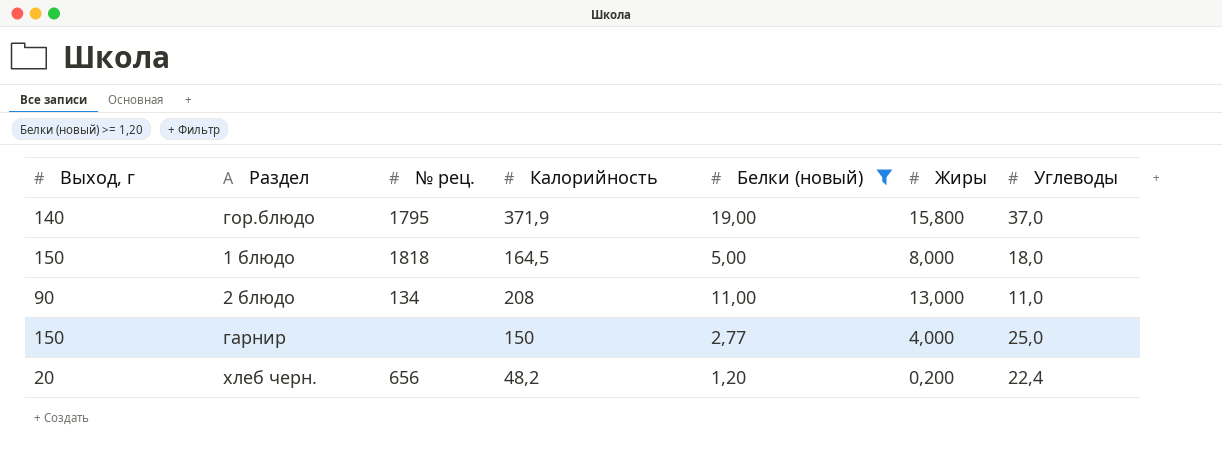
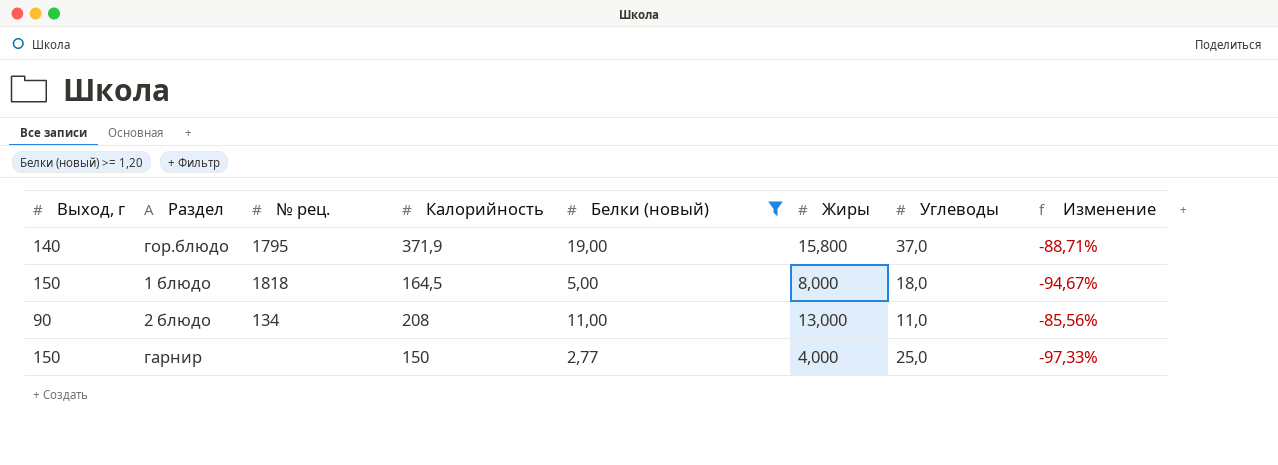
column Изменение | formula: none -> ([Жиры] - [Выход, г]) / [Выход, г]
row хлеб черн.: 20 | 656 | 48,2 | 1,20 | 0,200 | 22,4 -> none

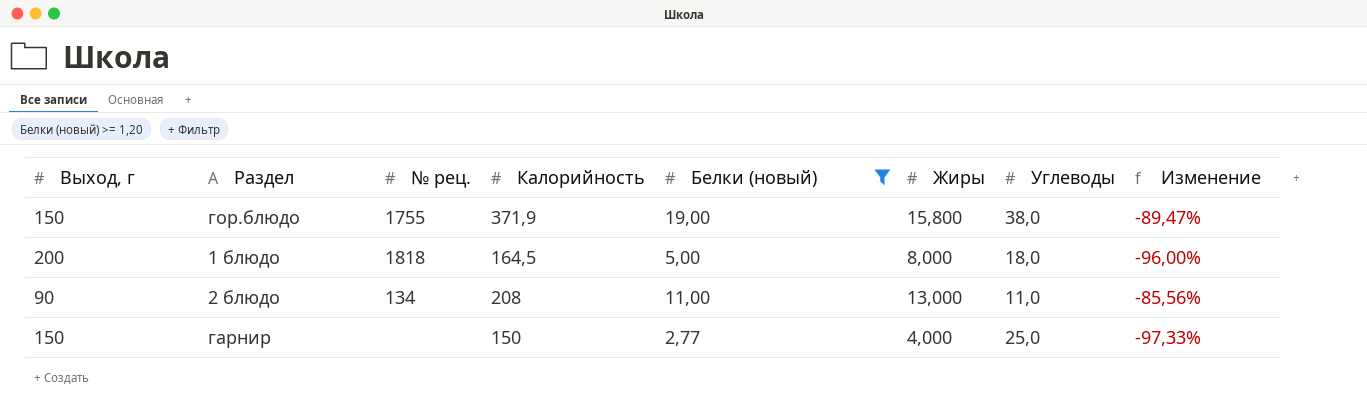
гор.блюдо | Выход, г: 140 -> 150
гор.блюдо | № рец.: 1795 -> 1755
гор.блюдо | Углеводы: 37,0 -> 38,0
гор.блюдо | Изменение: -88,71% -> -89,47%
1 блюдо | Выход, г: 150 -> 200
1 блюдо | Изменение: -94,67% -> -96,00%

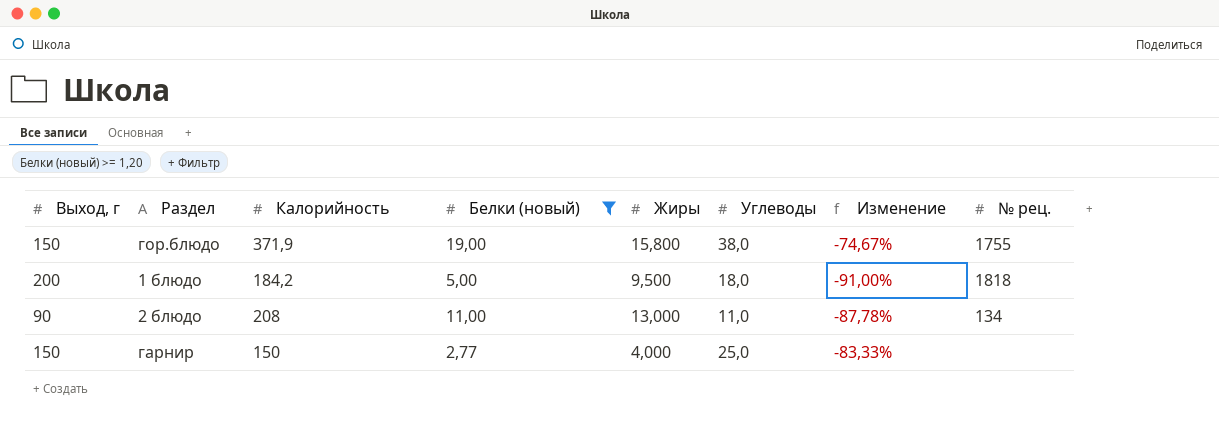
column Изменение | formula: ([Жиры] - [Выход, г]) / [Выход, г] -> ([Углеводы] - [Выход, г]) / [Выход, г]
column № рец. | position: 3 -> 8
1 блюдо | Калорийность: 164,5 -> 184,2
1 блюдо | Жиры: 8,000 -> 9,500

